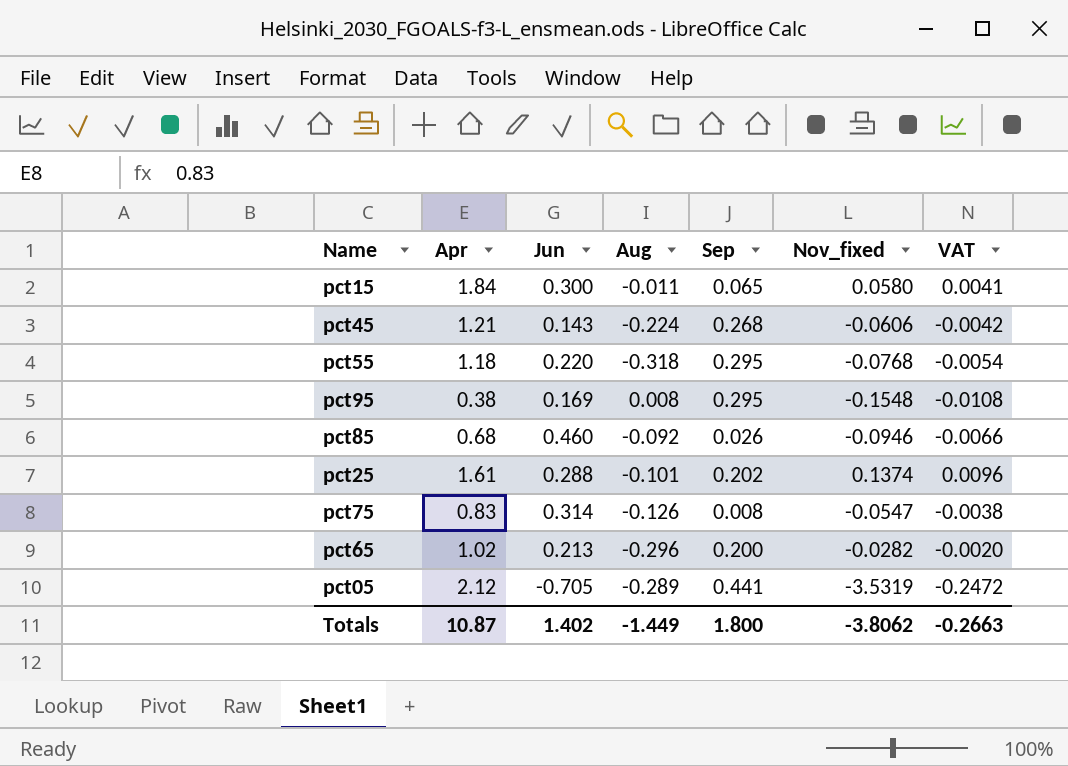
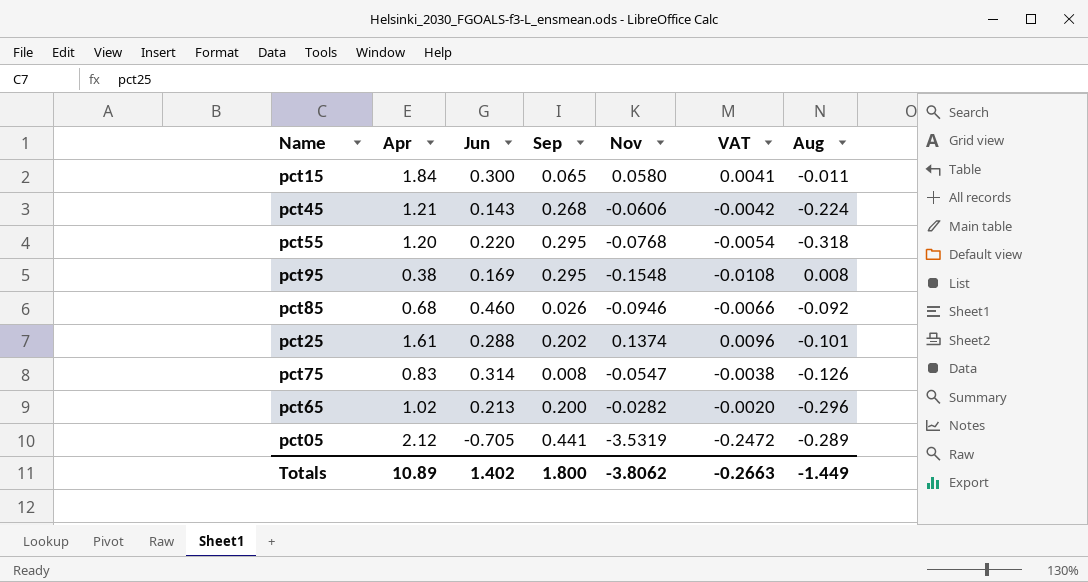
column name: Nov_fixed -> Nov
column Aug | position: 4 -> 7
pct55 | Apr: 1.18 -> 1.20
Totals | Apr: 10.87 -> 10.89

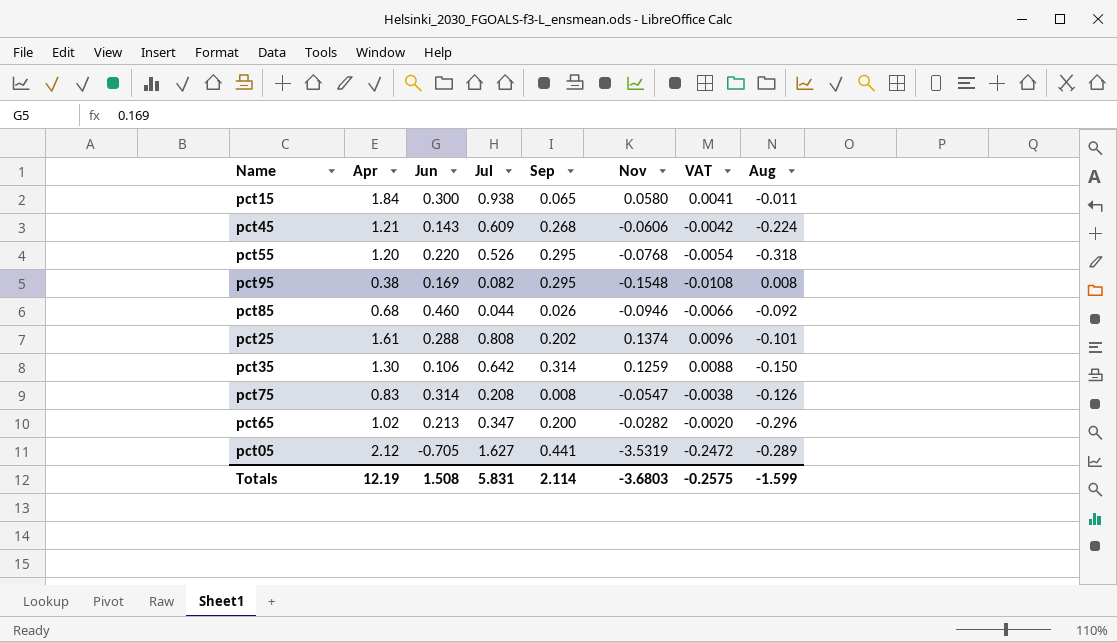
column Jul | position: none -> 4
row pct35: none -> 1.30 | 0.106 | 0.642 | 0.314 | 0.1259 | 0.0088 | -0.150
Totals | Apr: 10.89 -> 12.19
Totals | Jun: 1.402 -> 1.508
Totals | Sep: 1.800 -> 2.114
Totals | Nov: -3.8062 -> -3.6803
Totals | VAT: -0.2663 -> -0.2575
Totals | Aug: -1.449 -> -1.599

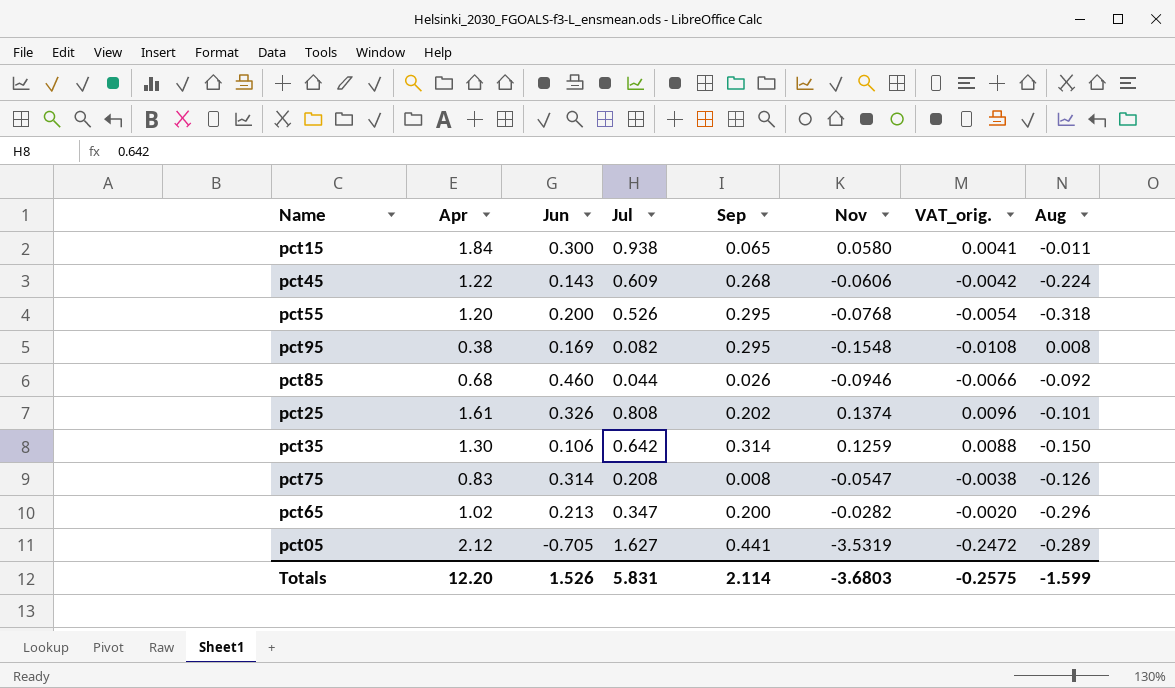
column name: VAT -> VAT_orig.
pct45 | Apr: 1.21 -> 1.22
pct55 | Jun: 0.220 -> 0.200
pct25 | Jun: 0.288 -> 0.326
Totals | Apr: 12.19 -> 12.20
Totals | Jun: 1.508 -> 1.526

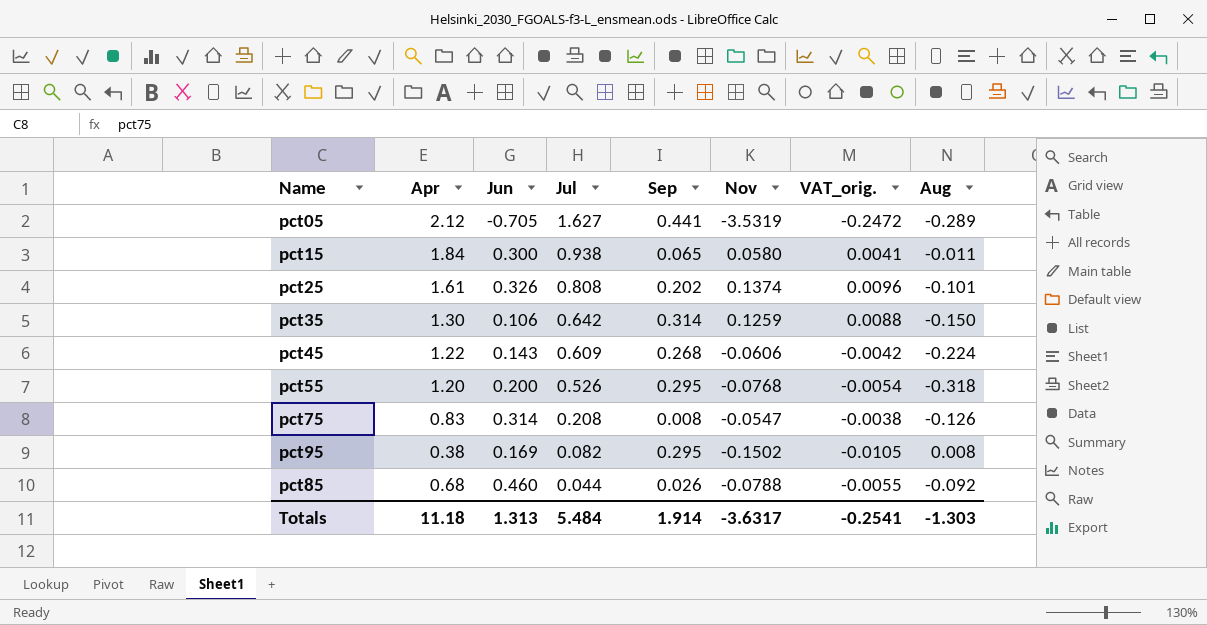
row order: none -> Jul descending
row pct65: 1.02 | 0.213 | 0.347 | 0.200 | -0.0282 | -0.0020 | -0.296 -> none
pct95 | Nov: -0.1548 -> -0.1502
pct95 | VAT_orig.: -0.0108 -> -0.0105
pct85 | Nov: -0.0946 -> -0.0788
pct85 | VAT_orig.: -0.0066 -> -0.0055
Totals | Apr: 12.20 -> 11.18
Totals | Jun: 1.526 -> 1.313
Totals | Jul: 5.831 -> 5.484
Totals | Sep: 2.114 -> 1.914
Totals | Nov: -3.6803 -> -3.6317
Totals | VAT_orig.: -0.2575 -> -0.2541
Totals | Aug: -1.599 -> -1.303

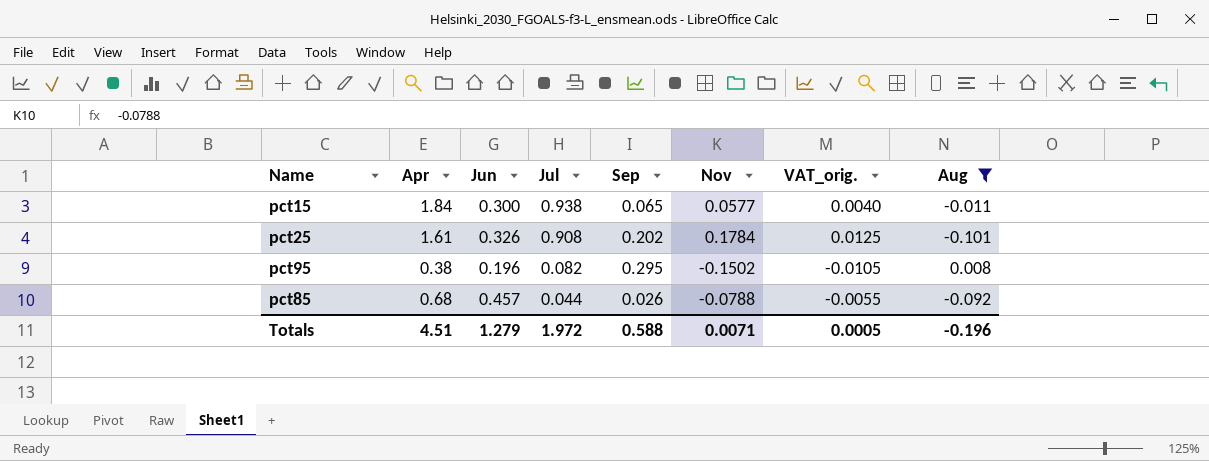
filter: none -> Aug >= -0.101
pct15 | Nov: 0.0580 -> 0.0577
pct15 | VAT_orig.: 0.0041 -> 0.0040
pct25 | Jul: 0.808 -> 0.908
pct25 | Nov: 0.1374 -> 0.1784
pct25 | VAT_orig.: 0.0096 -> 0.0125
pct95 | Jun: 0.169 -> 0.196
pct85 | Jun: 0.460 -> 0.457
Totals | Apr: 11.18 -> 4.51
Totals | Jun: 1.313 -> 1.279
Totals | Jul: 5.484 -> 1.972
Totals | Sep: 1.914 -> 0.588
Totals | Nov: -3.6317 -> 0.0071
Totals | VAT_orig.: -0.2541 -> 0.0005
Totals | Aug: -1.303 -> -0.196

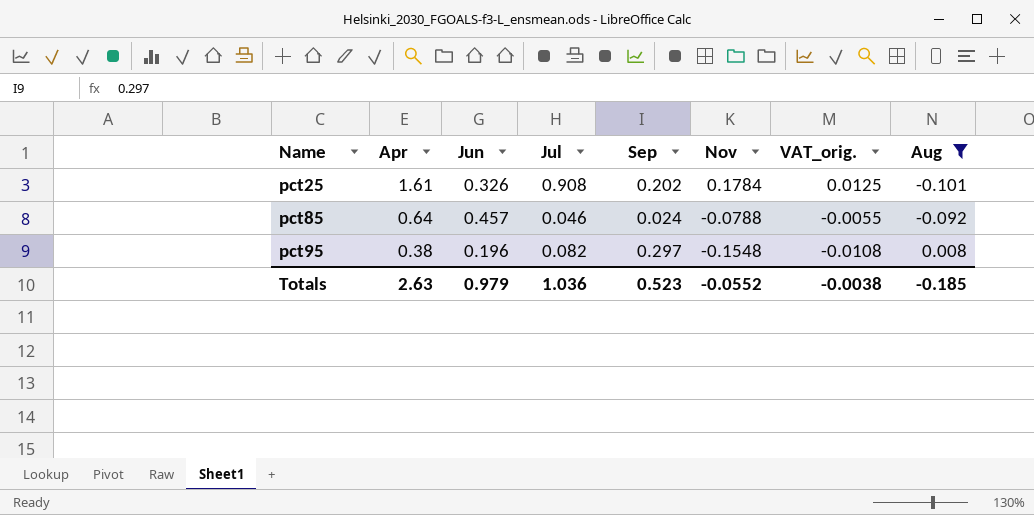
row order: Jul descending -> Name ascending
row pct15: 1.84 | 0.300 | 0.938 | 0.065 | 0.0577 | 0.0040 | -0.011 -> none
pct85 | Apr: 0.68 -> 0.64
pct85 | Jul: 0.044 -> 0.046
pct85 | Sep: 0.026 -> 0.024
pct95 | Sep: 0.295 -> 0.297
pct95 | Nov: -0.1502 -> -0.1548
pct95 | VAT_orig.: -0.0105 -> -0.0108
Totals | Apr: 4.51 -> 2.63
Totals | Jun: 1.279 -> 0.979
Totals | Jul: 1.972 -> 1.036
Totals | Sep: 0.588 -> 0.523
Totals | Nov: 0.0071 -> -0.0552
Totals | VAT_orig.: 0.0005 -> -0.0038
Totals | Aug: -0.196 -> -0.185

